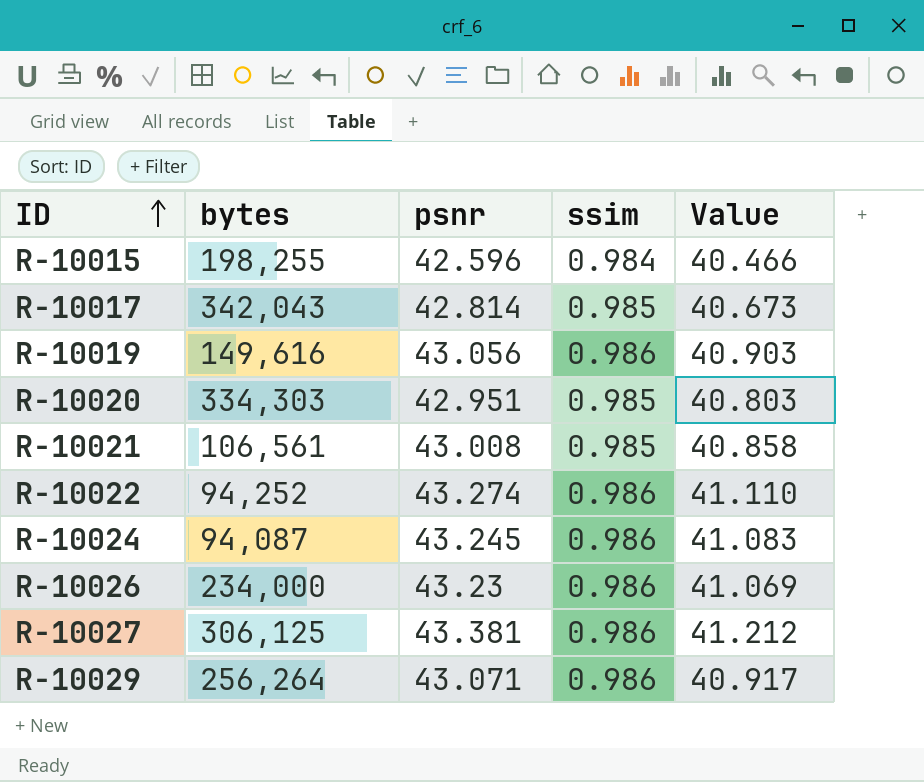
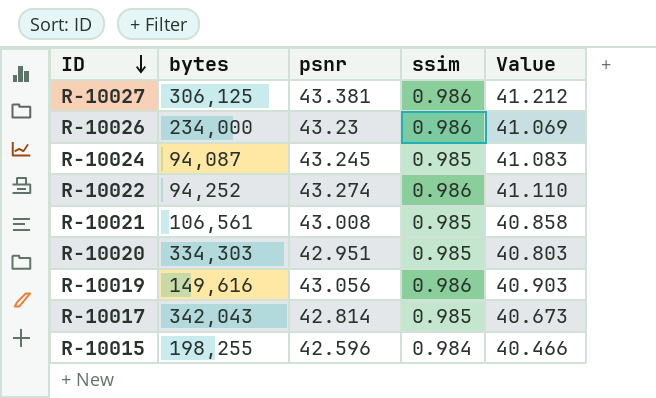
row order: ID ascending -> ID descending
row R-10029: 256,264 | 43.071 | 0.986 | 40.917 -> none
R-10024 | ssim: 0.986 -> 0.985

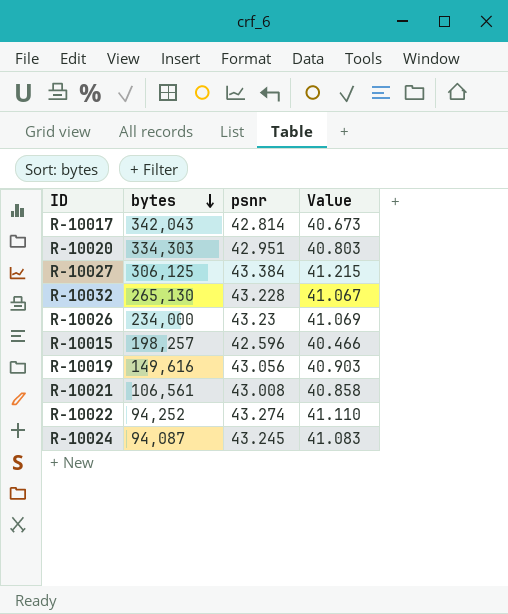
row order: ID descending -> bytes descending
column ssim | position: 4 -> none
R-10027 | psnr: 43.381 -> 43.384
R-10027 | Value: 41.212 -> 41.215
row R-10032: none -> 265,130 | 43.228 | 41.067
R-10015 | bytes: 198,255 -> 198,257

